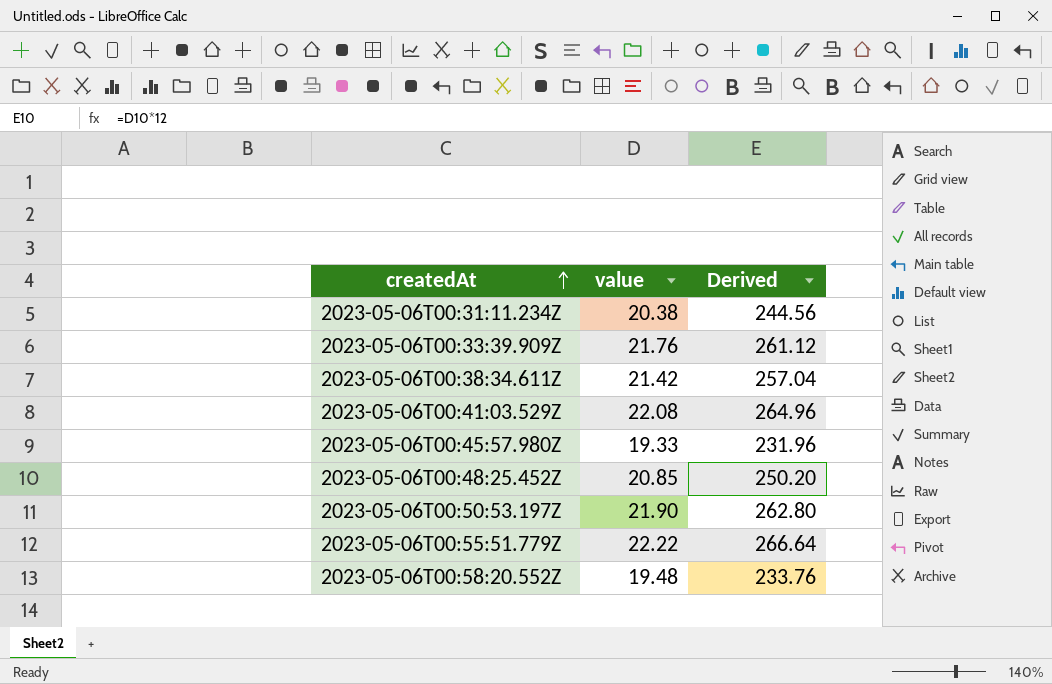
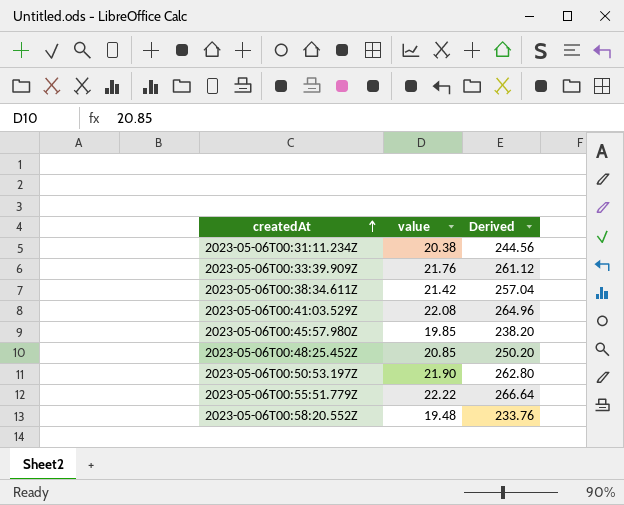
2023-05-06T00:45:57.980Z | value: 19.33 -> 19.85
2023-05-06T00:45:57.980Z | Derived: 231.96 -> 238.20

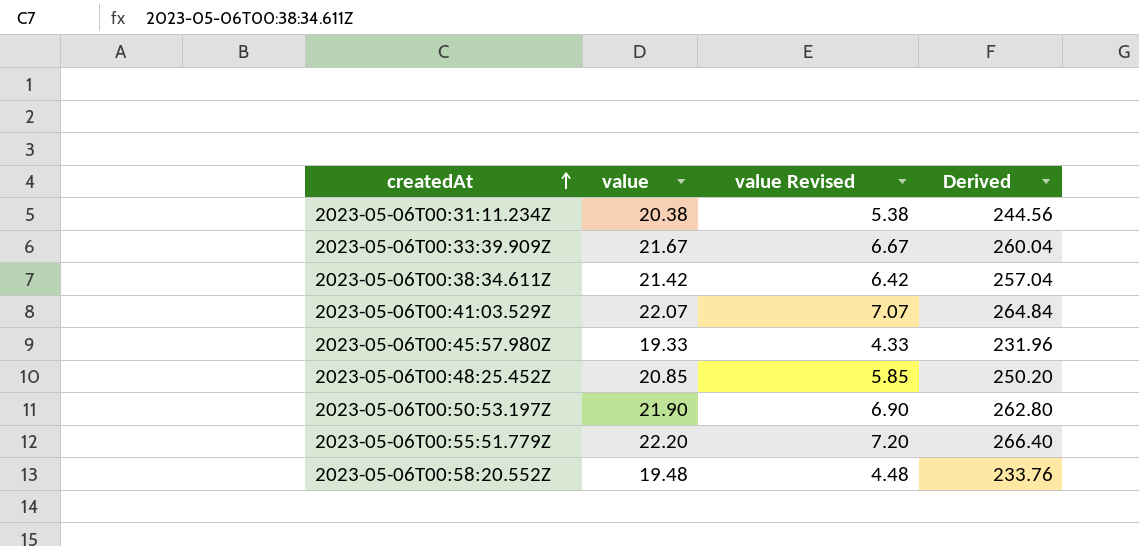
column value Revised | formula: none -> [value] - 15
2023-05-06T00:33:39.909Z | value: 21.76 -> 21.67
2023-05-06T00:33:39.909Z | Derived: 261.12 -> 260.04
2023-05-06T00:41:03.529Z | value: 22.08 -> 22.07
2023-05-06T00:41:03.529Z | Derived: 264.96 -> 264.84
2023-05-06T00:45:57.980Z | value: 19.85 -> 19.33
2023-05-06T00:45:57.980Z | Derived: 238.20 -> 231.96
2023-05-06T00:55:51.779Z | value: 22.22 -> 22.20
2023-05-06T00:55:51.779Z | Derived: 266.64 -> 266.40

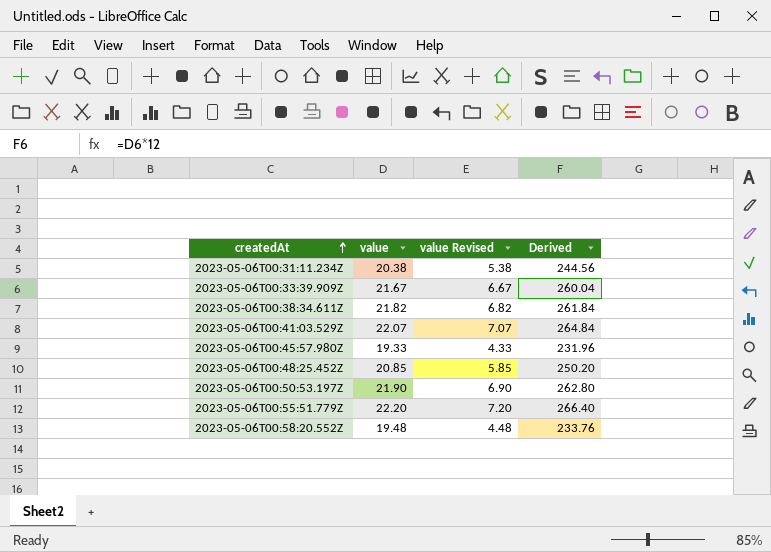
2023-05-06T00:38:34.611Z | value: 21.42 -> 21.82
2023-05-06T00:38:34.611Z | value Revised: 6.42 -> 6.82
2023-05-06T00:38:34.611Z | Derived: 257.04 -> 261.84

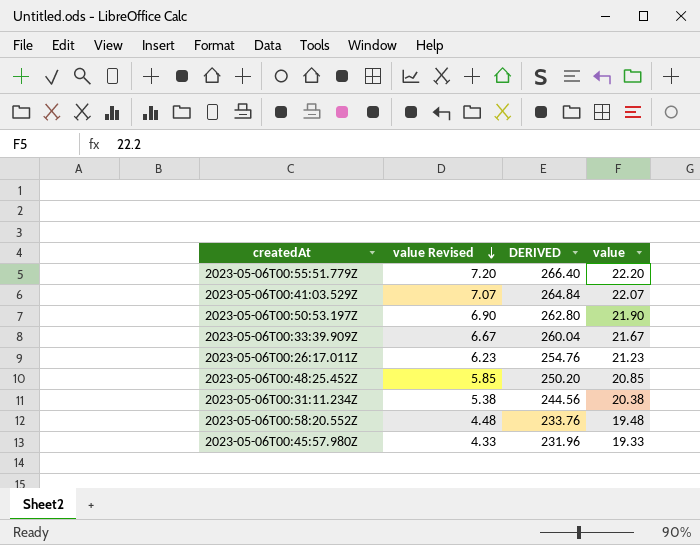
row order: createdAt ascending -> value Revised descending
column name: Derived -> DERIVED
column value | position: 2 -> 4
row 2023-05-06T00:38:34.611Z: 21.82 | 6.82 | 261.84 -> none
row 2023-05-06T00:26:17.011Z: none -> 6.23 | 254.76 | 21.23

